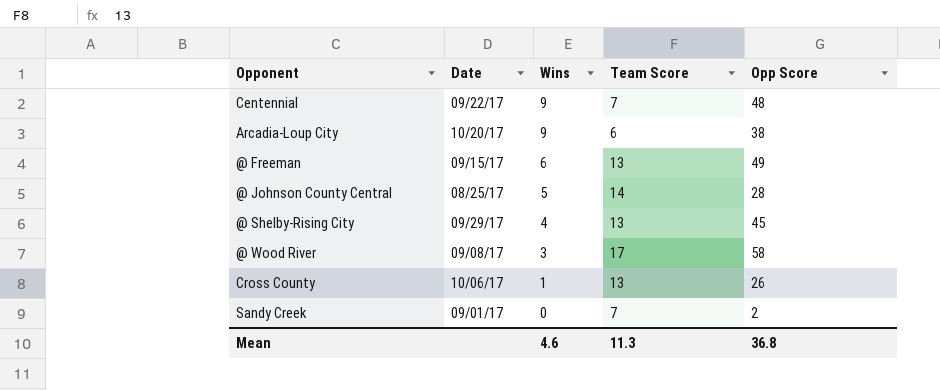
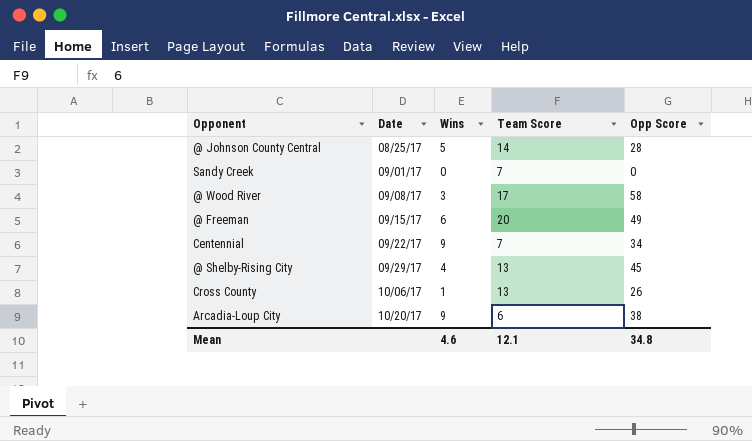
row order: Wins descending -> Date ascending
Sandy Creek | Opp Score: 2 -> 0
@ Freeman | Team Score: 13 -> 20
Centennial | Opp Score: 48 -> 34
Mean | Team Score: 11.3 -> 12.1
Mean | Opp Score: 36.8 -> 34.8

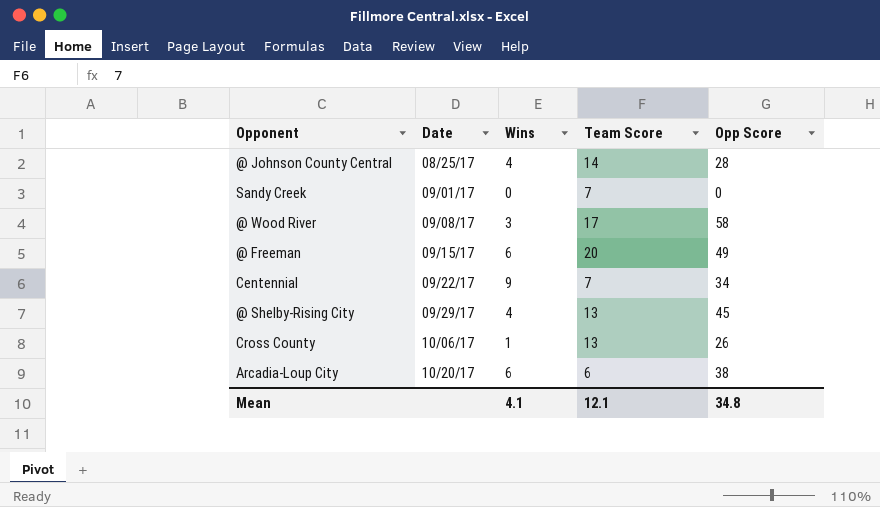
@ Johnson County Central | Wins: 5 -> 4
Arcadia-Loup City | Wins: 9 -> 6
Mean | Wins: 4.6 -> 4.1

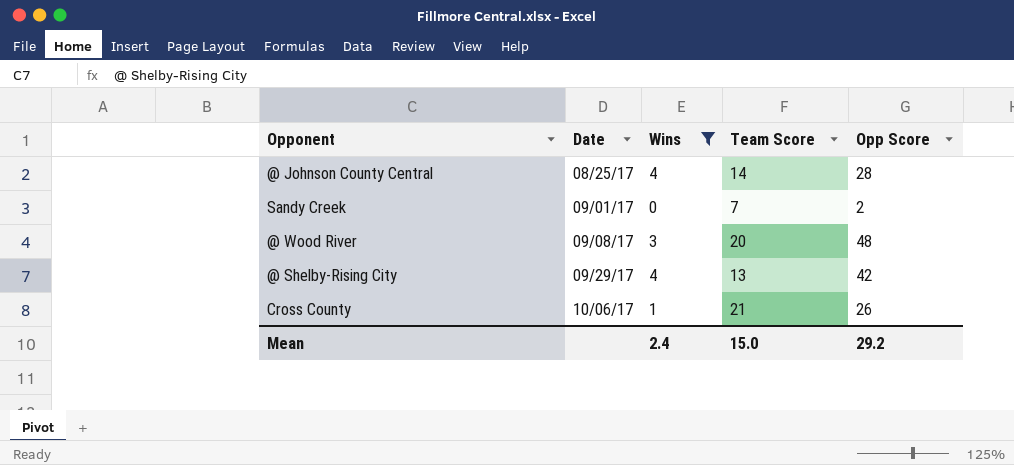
filter: none -> Wins <= 4
Sandy Creek | Opp Score: 0 -> 2
@ Wood River | Team Score: 17 -> 20
@ Wood River | Opp Score: 58 -> 48
@ Shelby-Rising City | Opp Score: 45 -> 42
Cross County | Team Score: 13 -> 21
Mean | Wins: 4.1 -> 2.4
Mean | Team Score: 12.1 -> 15.0
Mean | Opp Score: 34.8 -> 29.2

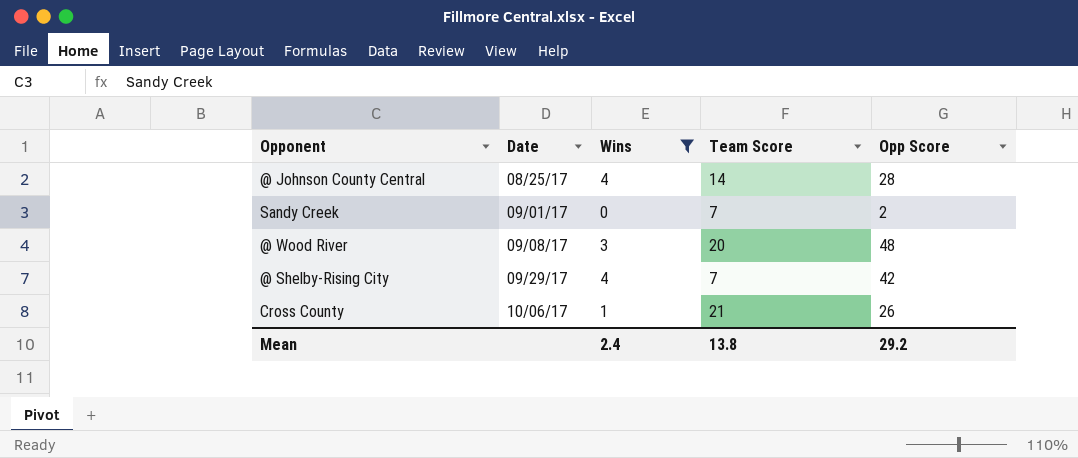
@ Shelby-Rising City | Team Score: 13 -> 7
Mean | Team Score: 15.0 -> 13.8

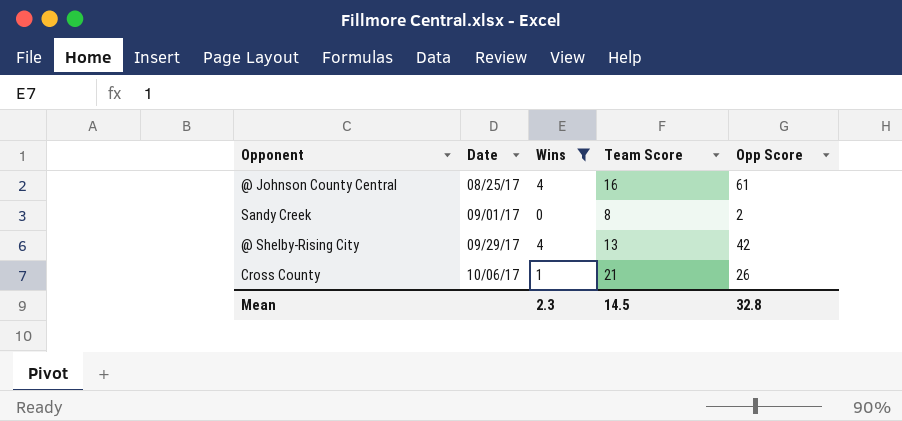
row @ Wood River: 09/08/17 | 3 | 20 | 48 -> none
@ Johnson County Central | Team Score: 14 -> 16
@ Johnson County Central | Opp Score: 28 -> 61
Sandy Creek | Team Score: 7 -> 8
@ Shelby-Rising City | Team Score: 7 -> 13
Mean | Wins: 2.4 -> 2.3
Mean | Team Score: 13.8 -> 14.5
Mean | Opp Score: 29.2 -> 32.8

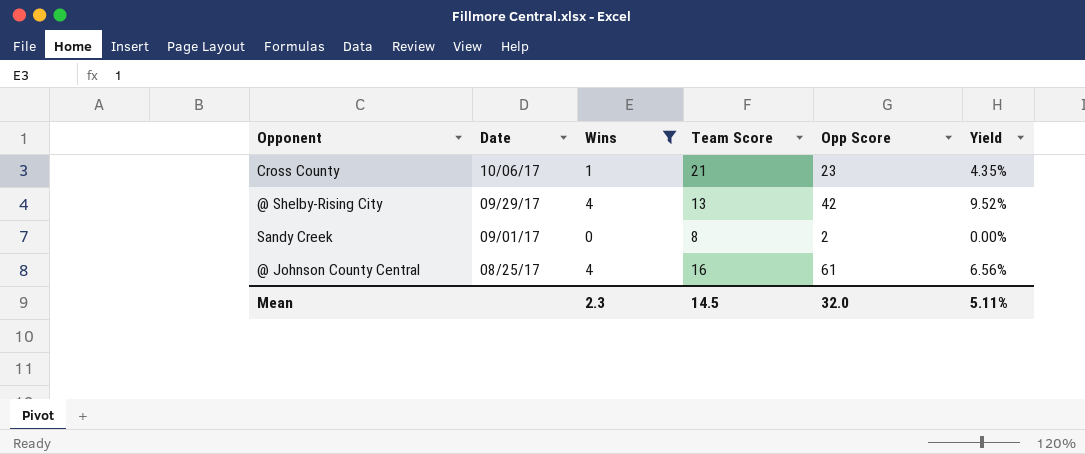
row order: Date ascending -> Date descending
column Yield | formula: none -> [Wins] / [Opp Score]
Cross County | Opp Score: 26 -> 23
Mean | Opp Score: 32.8 -> 32.0

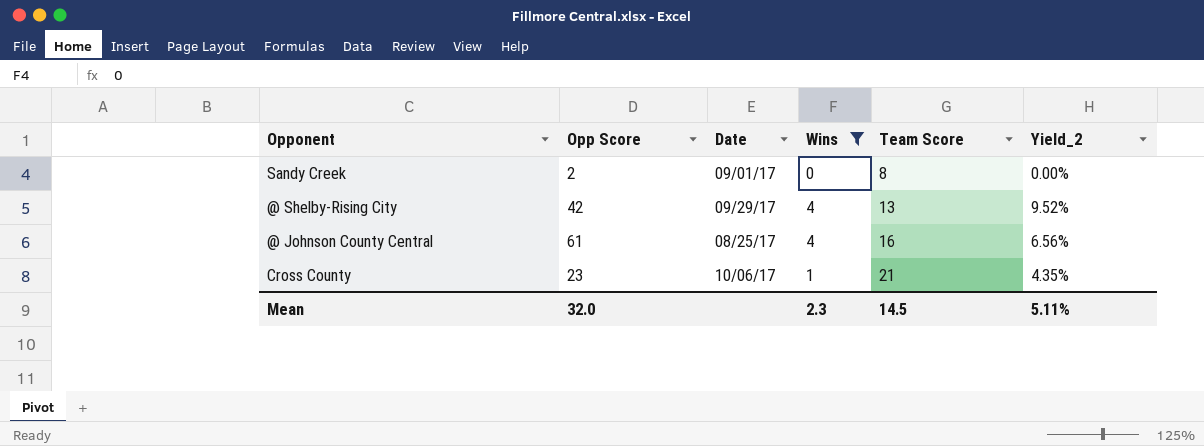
row order: Date descending -> Team Score ascending
column Opp Score | position: 5 -> 2
column name: Yield -> Yield_2

